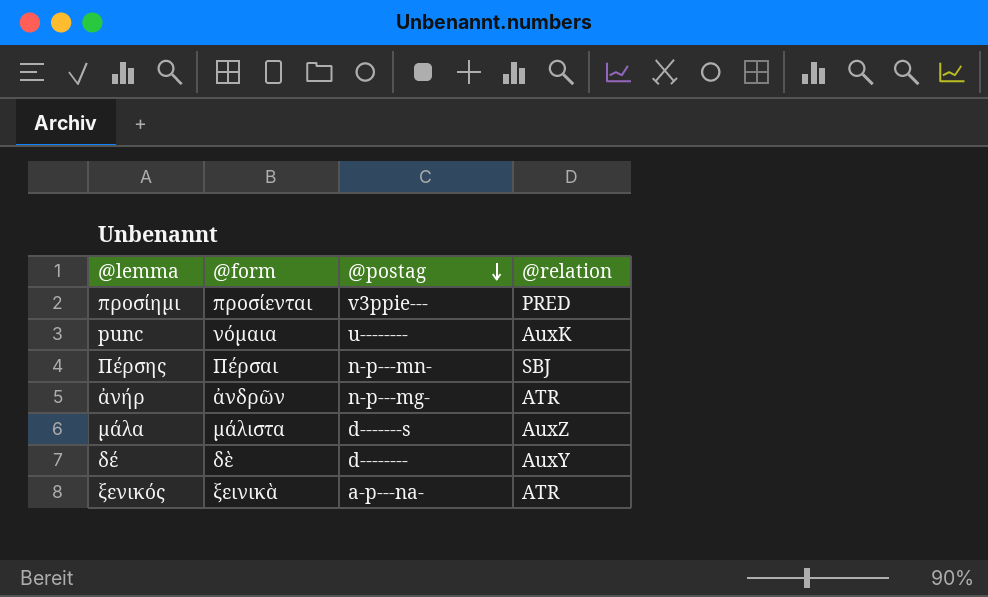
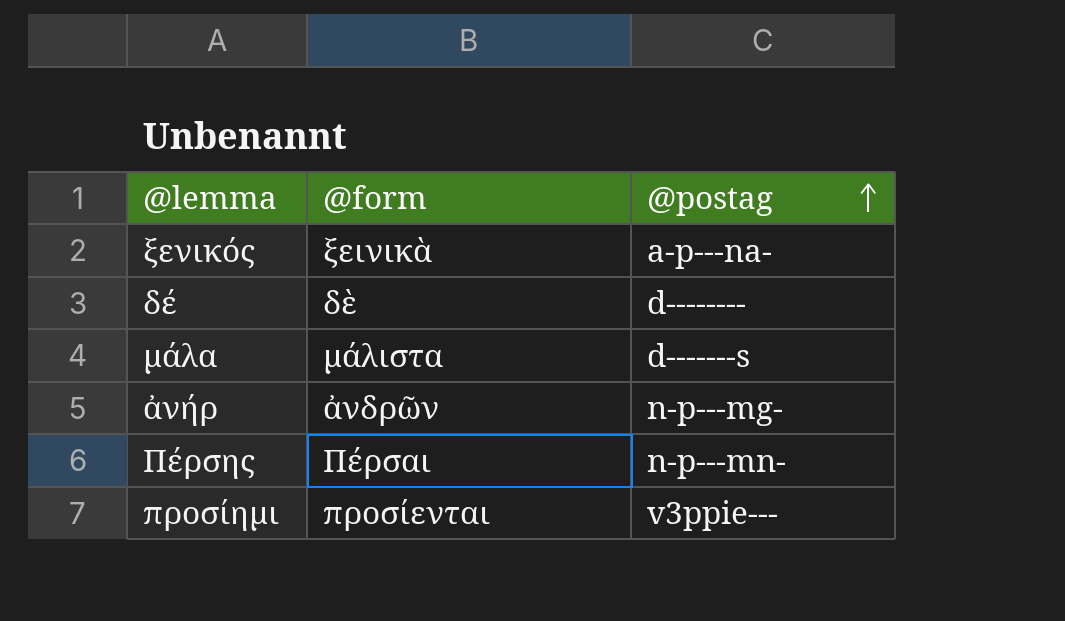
row order: @postag descending -> @postag ascending
column @relation | position: 4 -> none
row punc: νόμαια | u-------- | AuxK -> none

